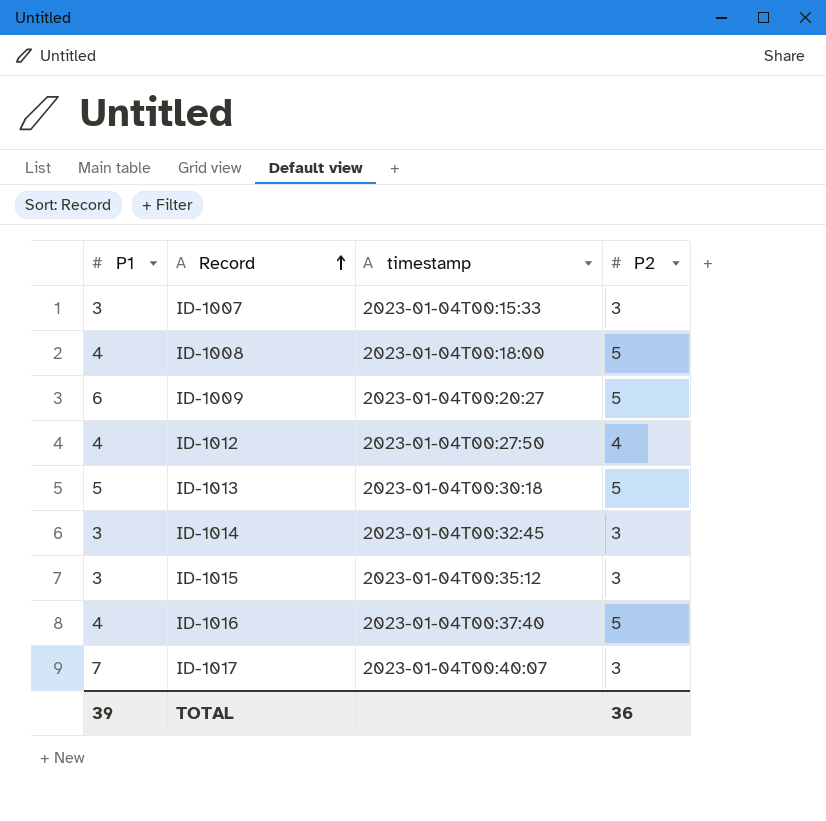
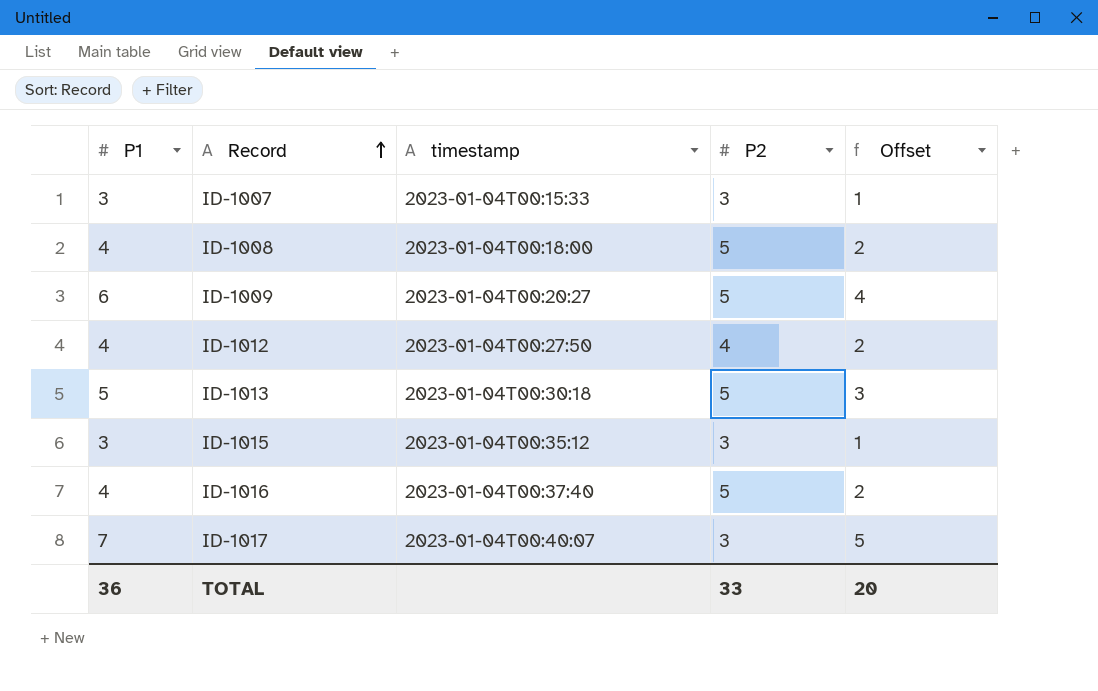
column Offset | formula: none -> [P1] - 2
row ID-1014: 3 | 2023-01-04T00:32:45 | 3 -> none
TOTAL | P1: 39 -> 36
TOTAL | P2: 36 -> 33

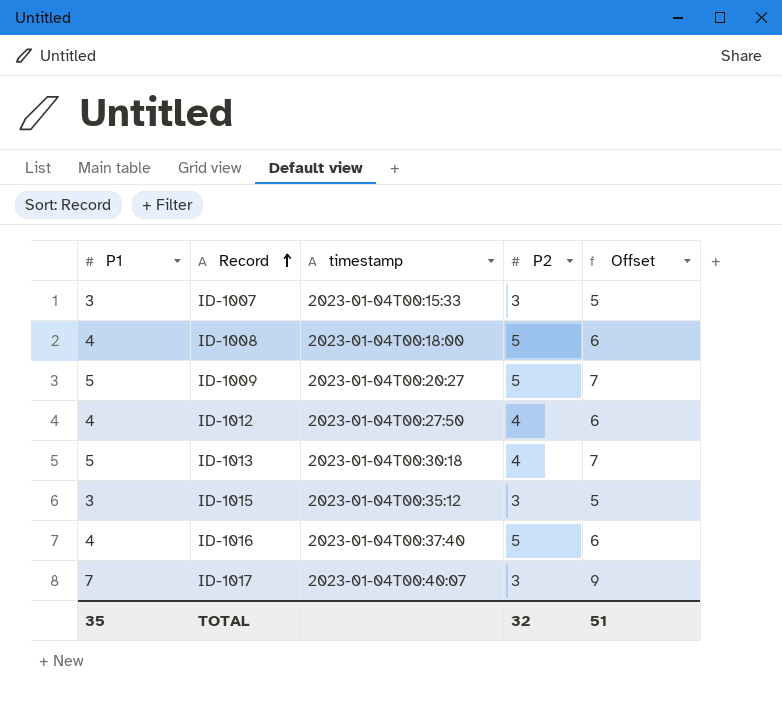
column Offset | formula: [P1] - 2 -> [P1] + 2
ID-1009 | P1: 6 -> 5
ID-1013 | P2: 5 -> 4
TOTAL | P1: 36 -> 35
TOTAL | P2: 33 -> 32
TOTAL | Offset: 20 -> 51

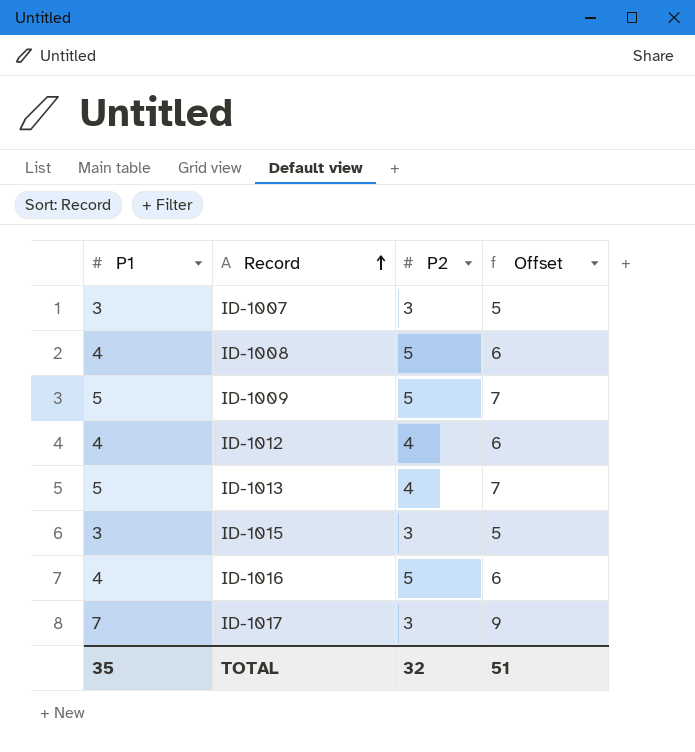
column timestamp | position: 3 -> none

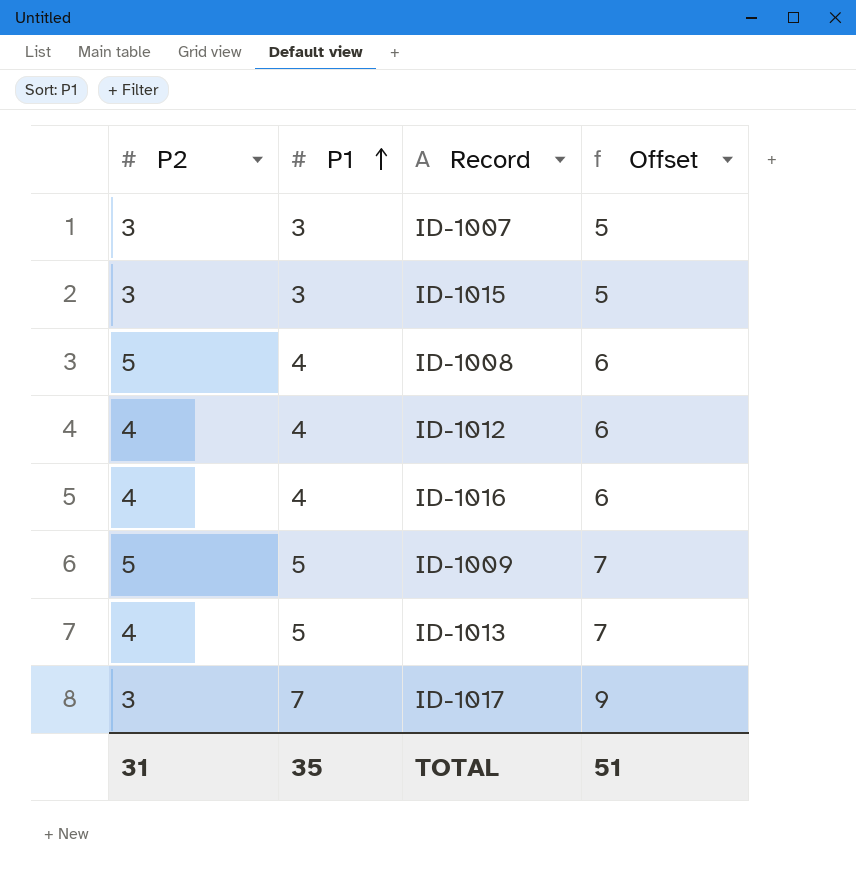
row order: Record ascending -> P1 ascending
column P2 | position: 3 -> 1
ID-1016 | P2: 5 -> 4
TOTAL | P2: 32 -> 31

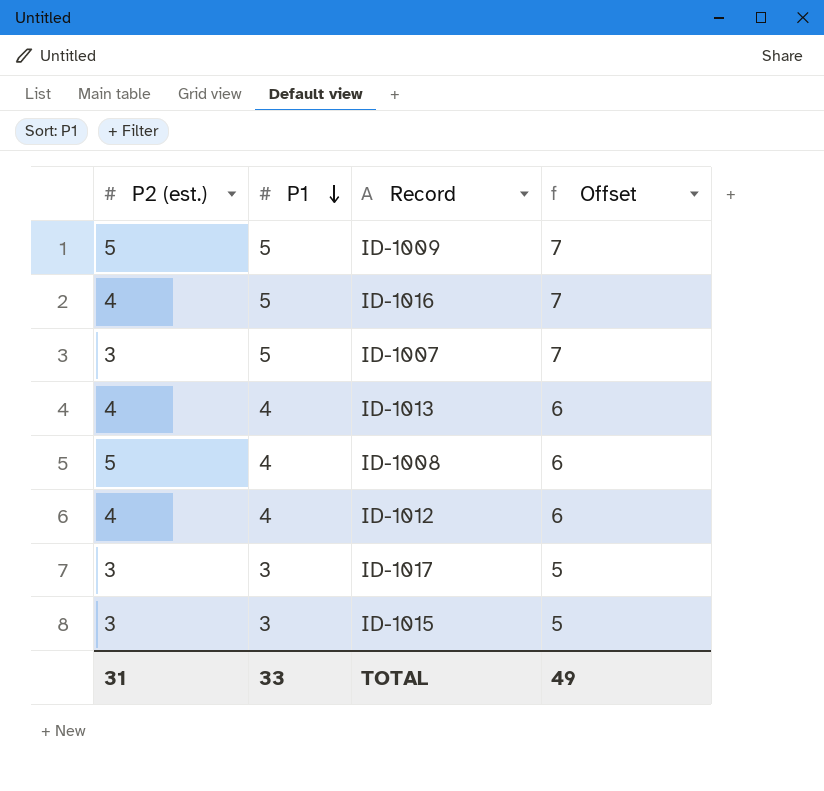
row order: P1 ascending -> P1 descending
column name: P2 -> P2 (est.)
ID-1016 | P1: 4 -> 5
ID-1016 | Offset: 6 -> 7
ID-1007 | P1: 3 -> 5
ID-1007 | Offset: 5 -> 7
ID-1013 | P1: 5 -> 4
ID-1013 | Offset: 7 -> 6
ID-1017 | P1: 7 -> 3
ID-1017 | Offset: 9 -> 5
TOTAL | P1: 35 -> 33
TOTAL | Offset: 51 -> 49

